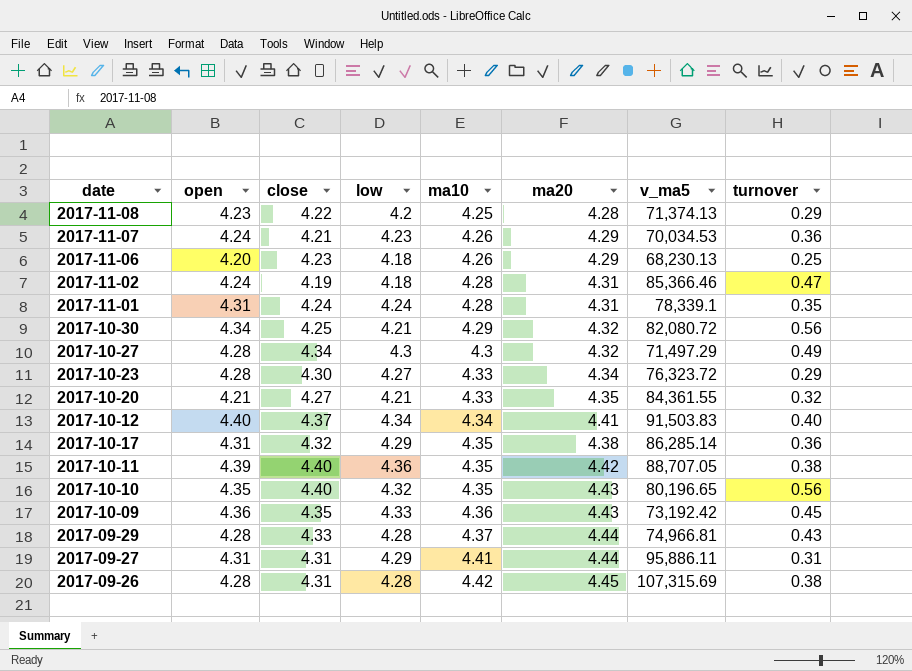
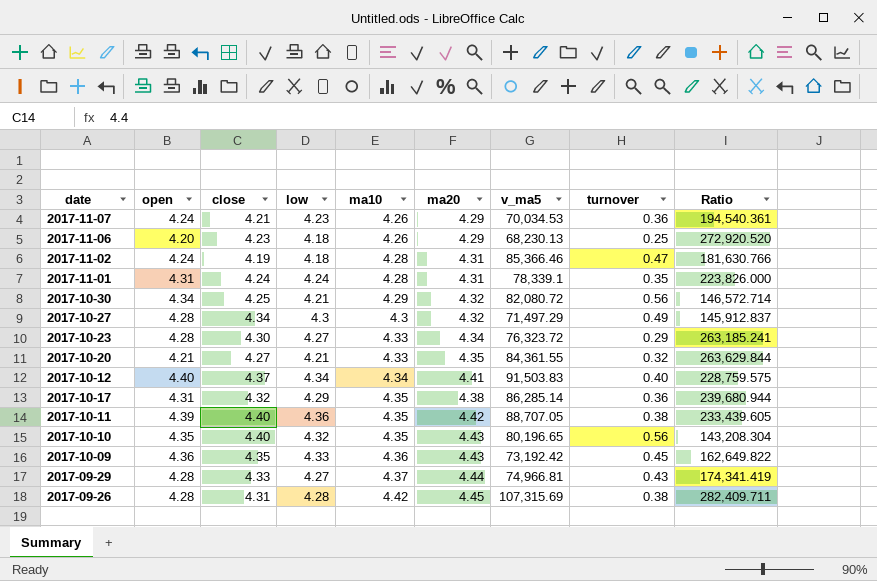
column Ratio | formula: none -> [v_ma5] / [turnover]
row 2017-11-08: 4.23 | 4.22 | 4.2 | 4.25 | 4.28 | 71,374.13 | 0.29 -> none
row 2017-09-27: 4.31 | 4.31 | 4.29 | 4.41 | 4.44 | 95,886.11 | 0.31 -> none
2017-09-29 | low: 4.28 -> 4.27

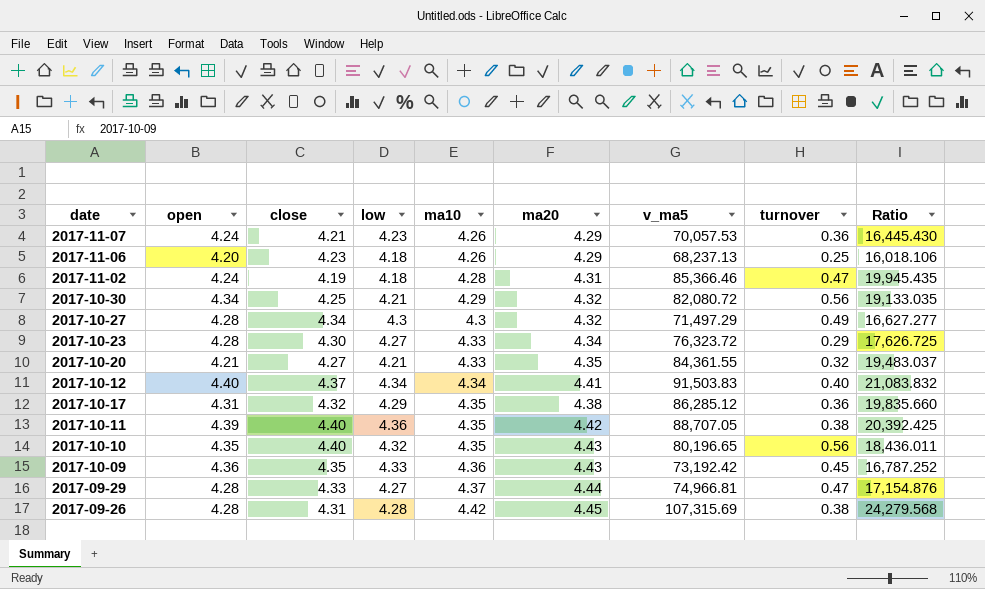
column Ratio | formula: [v_ma5] / [turnover] -> [v_ma5] / [ma10]
row 2017-11-01: 4.31 | 4.24 | 4.24 | 4.28 | 4.31 | 78,339.1 | 0.35 | 223,826.000 -> none
2017-11-07 | v_ma5: 70,034.53 -> 70,057.53
2017-11-06 | v_ma5: 68,230.13 -> 68,237.13
2017-10-17 | v_ma5: 86,285.14 -> 86,285.12
2017-09-29 | turnover: 0.43 -> 0.47

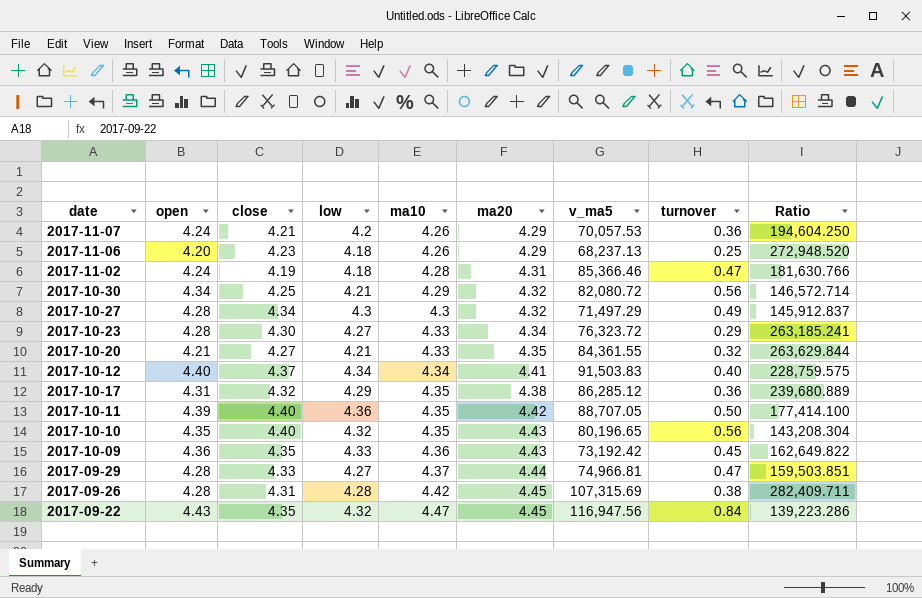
column Ratio | formula: [v_ma5] / [ma10] -> [v_ma5] / [turnover]
2017-11-07 | low: 4.23 -> 4.2
2017-10-11 | turnover: 0.38 -> 0.50
row 2017-09-22: none -> 4.43 | 4.35 | 4.32 | 4.47 | 4.45 | 116,947.56 | 0.84 | 139,223.286

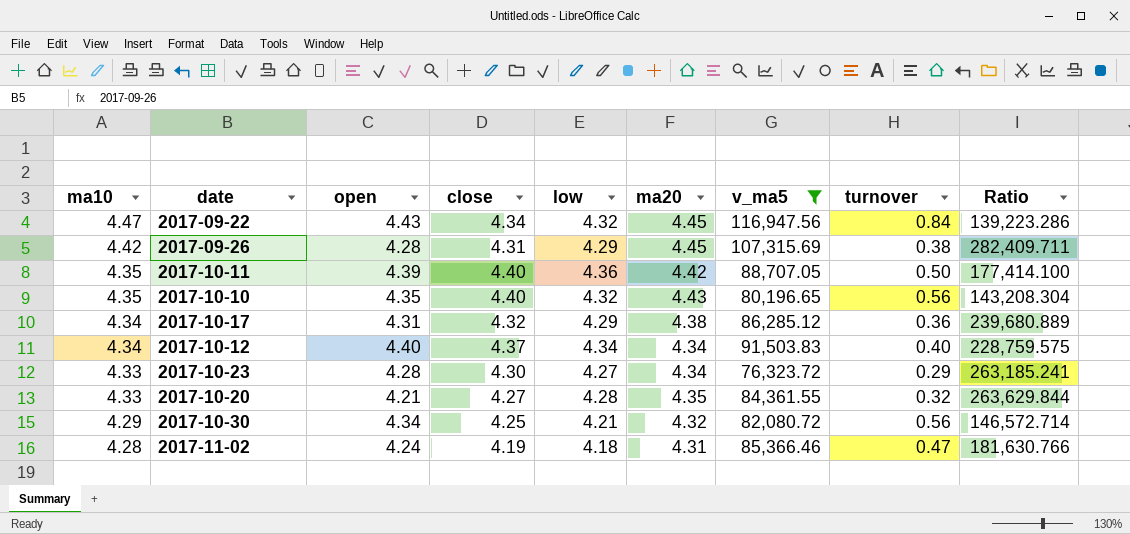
filter: none -> v_ma5 >= 76,323.72
row order: ma10 ascending -> ma10 descending
column ma10 | position: 5 -> 1
2017-09-22 | close: 4.35 -> 4.34
2017-09-26 | low: 4.28 -> 4.29
2017-10-17 | ma10: 4.35 -> 4.34
2017-10-12 | ma20: 4.41 -> 4.34
2017-10-20 | low: 4.21 -> 4.28

